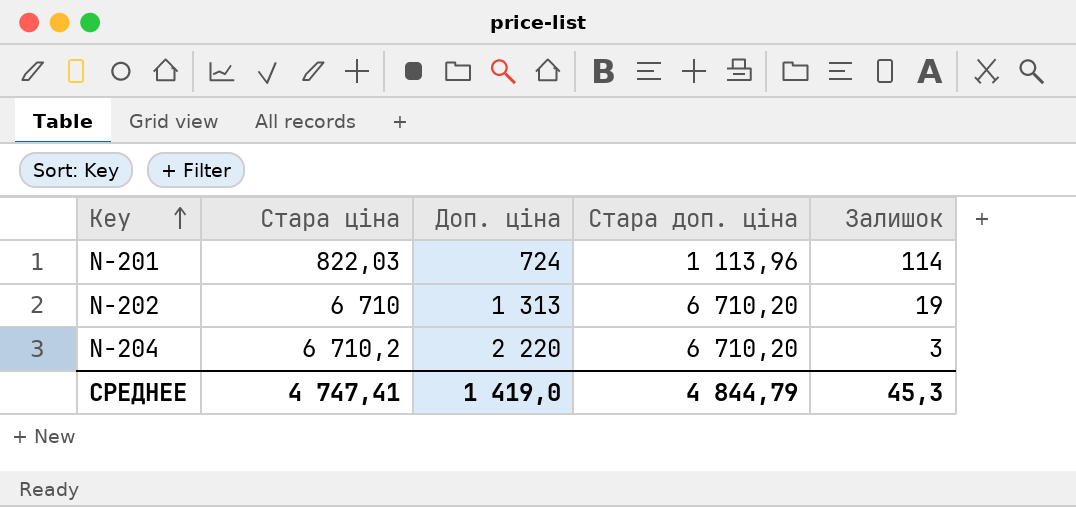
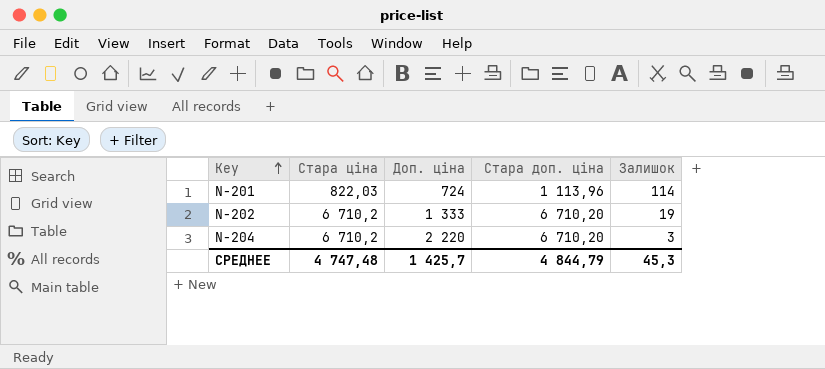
N-202 | Стара ціна: 6 710 -> 6 710,2
N-202 | Доп. ціна: 1 313 -> 1 333
СРЕДНЕЕ | Стара ціна: 4 747,41 -> 4 747,48
СРЕДНЕЕ | Доп. ціна: 1 419,0 -> 1 425,7

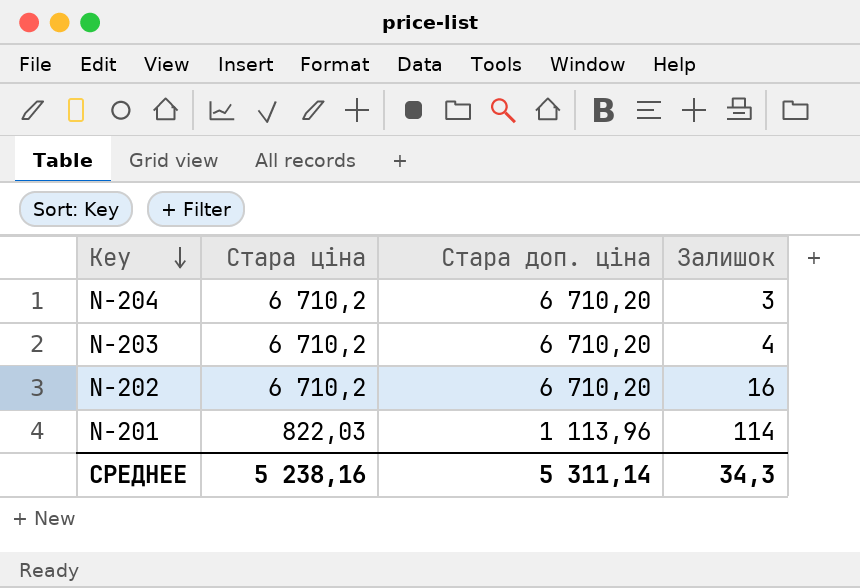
row order: Key ascending -> Key descending
column Доп. ціна | position: 3 -> none
row N-203: none -> 6 710,2 | 6 710,20 | 4
N-202 | Залишок: 19 -> 16
СРЕДНЕЕ | Стара ціна: 4 747,48 -> 5 238,16
СРЕДНЕЕ | Стара доп. ціна: 4 844,79 -> 5 311,14
СРЕДНЕЕ | Залишок: 45,3 -> 34,3

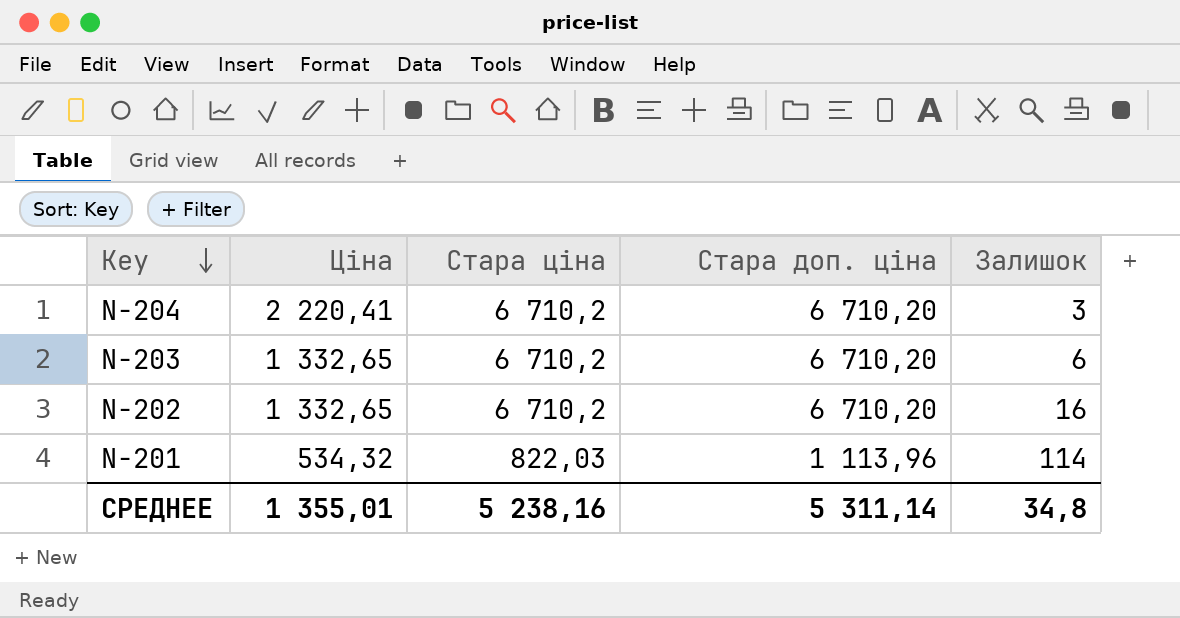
column Ціна | position: none -> 2
N-203 | Залишок: 4 -> 6
СРЕДНЕЕ | Залишок: 34,3 -> 34,8

